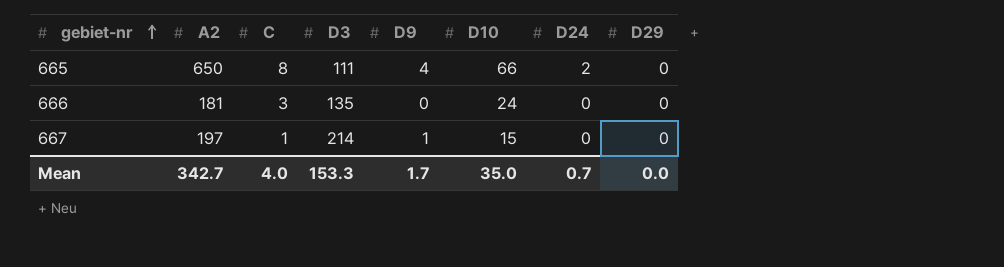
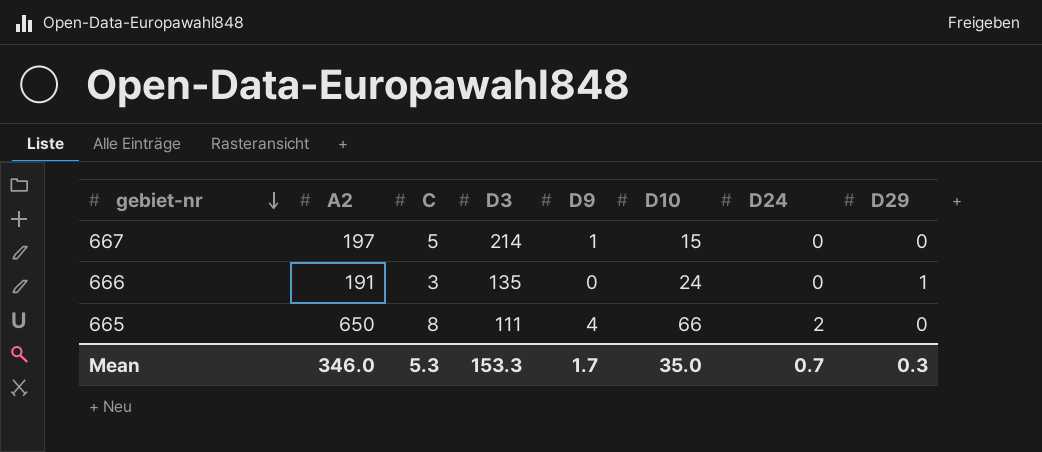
row order: gebiet-nr ascending -> gebiet-nr descending
667 | C: 1 -> 5
666 | A2: 181 -> 191
666 | D29: 0 -> 1
Mean | A2: 342.7 -> 346.0
Mean | C: 4.0 -> 5.3
Mean | D29: 0.0 -> 0.3

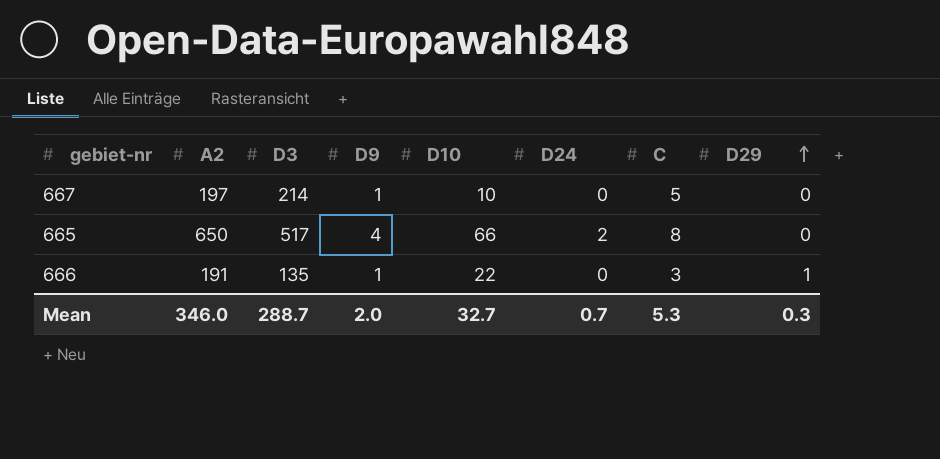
row order: gebiet-nr descending -> D29 ascending
column C | position: 3 -> 7
667 | D10: 15 -> 10
665 | D3: 111 -> 517
666 | D9: 0 -> 1
666 | D10: 24 -> 22
Mean | D3: 153.3 -> 288.7
Mean | D9: 1.7 -> 2.0
Mean | D10: 35.0 -> 32.7

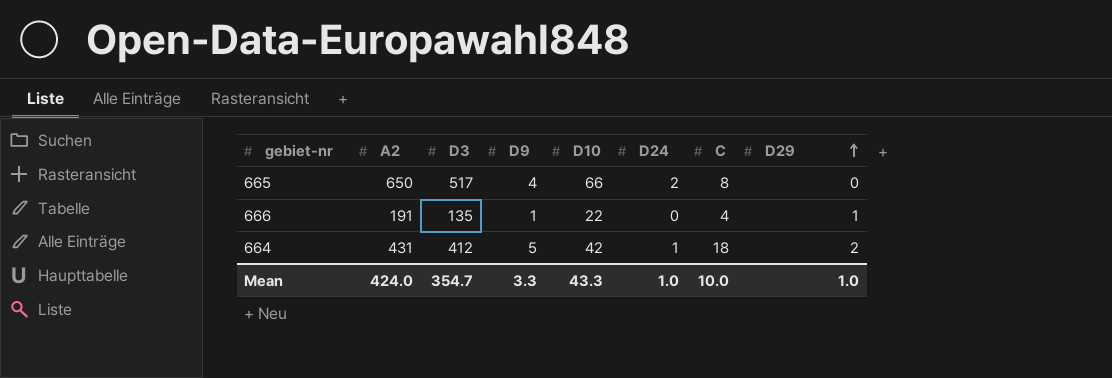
row 667: 197 | 214 | 1 | 10 | 0 | 5 | 0 -> none
666 | C: 3 -> 4
row 664: none -> 431 | 412 | 5 | 42 | 1 | 18 | 2
Mean | A2: 346.0 -> 424.0
Mean | D3: 288.7 -> 354.7
Mean | D9: 2.0 -> 3.3
Mean | D10: 32.7 -> 43.3
Mean | D24: 0.7 -> 1.0
Mean | C: 5.3 -> 10.0
Mean | D29: 0.3 -> 1.0

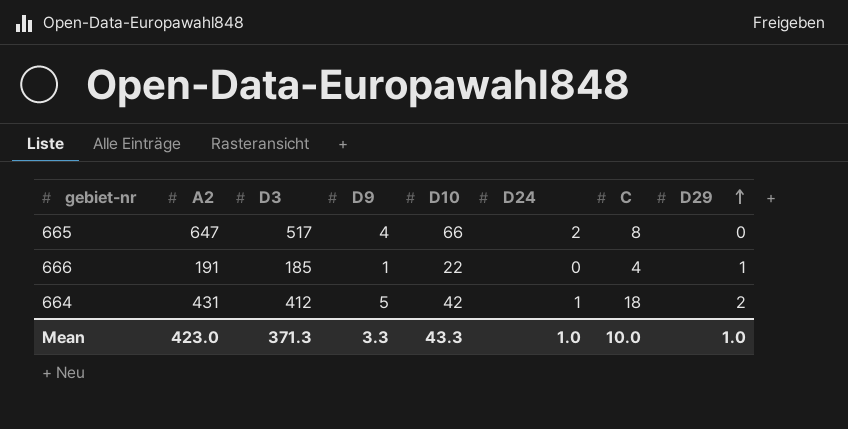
665 | A2: 650 -> 647
666 | D3: 135 -> 185
Mean | A2: 424.0 -> 423.0
Mean | D3: 354.7 -> 371.3

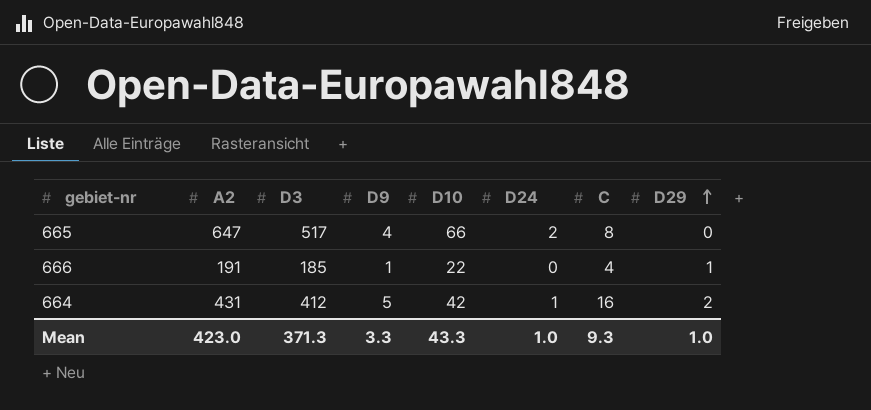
664 | C: 18 -> 16
Mean | C: 10.0 -> 9.3

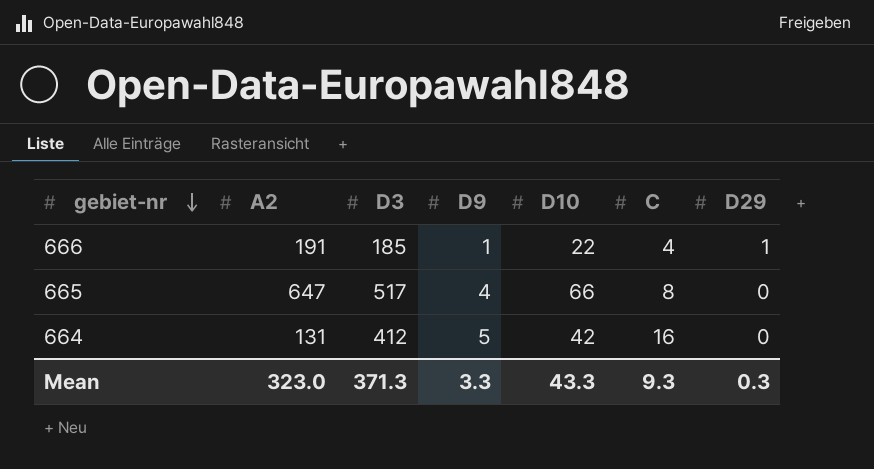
row order: D29 ascending -> gebiet-nr descending
column D24 | position: 6 -> none
664 | A2: 431 -> 131
664 | D29: 2 -> 0
Mean | A2: 423.0 -> 323.0
Mean | D29: 1.0 -> 0.3

